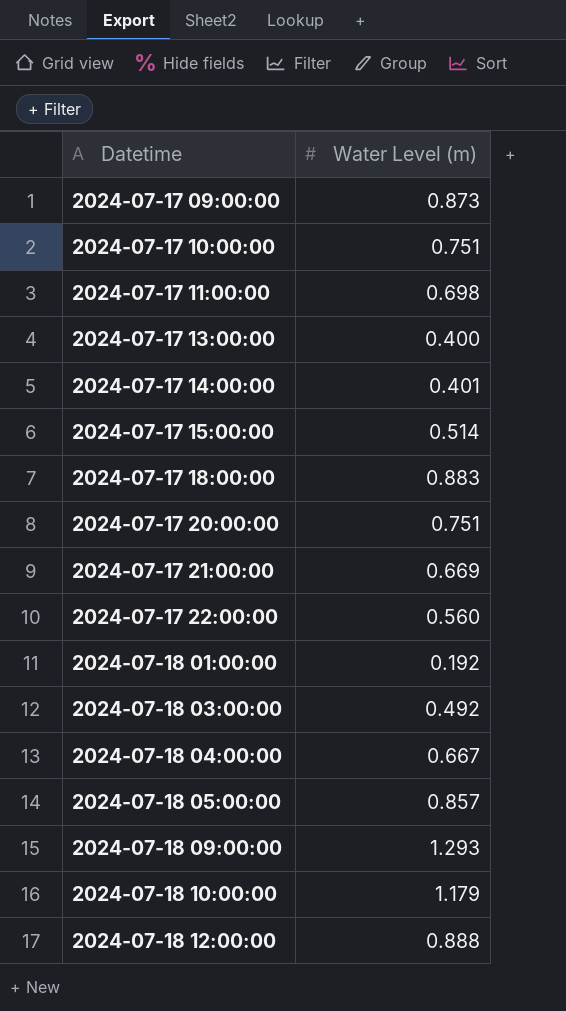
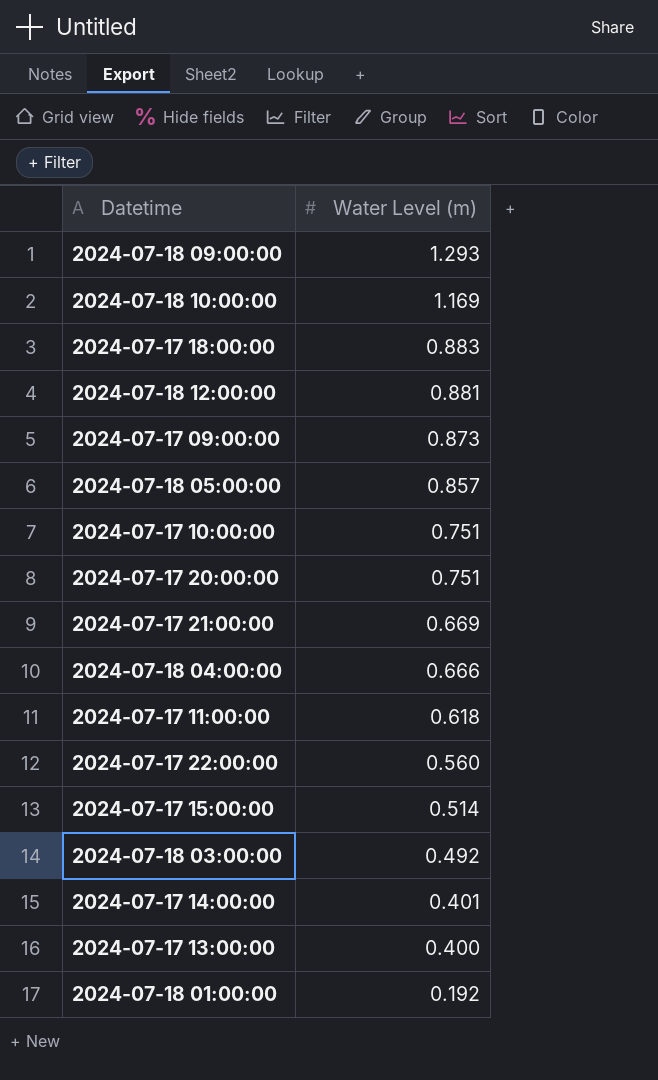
row order: Datetime ascending -> Water Level (m) descending
2024-07-18 10:00:00 | Water Level (m): 1.179 -> 1.169
2024-07-18 12:00:00 | Water Level (m): 0.888 -> 0.881
2024-07-18 04:00:00 | Water Level (m): 0.667 -> 0.666
2024-07-17 11:00:00 | Water Level (m): 0.698 -> 0.618

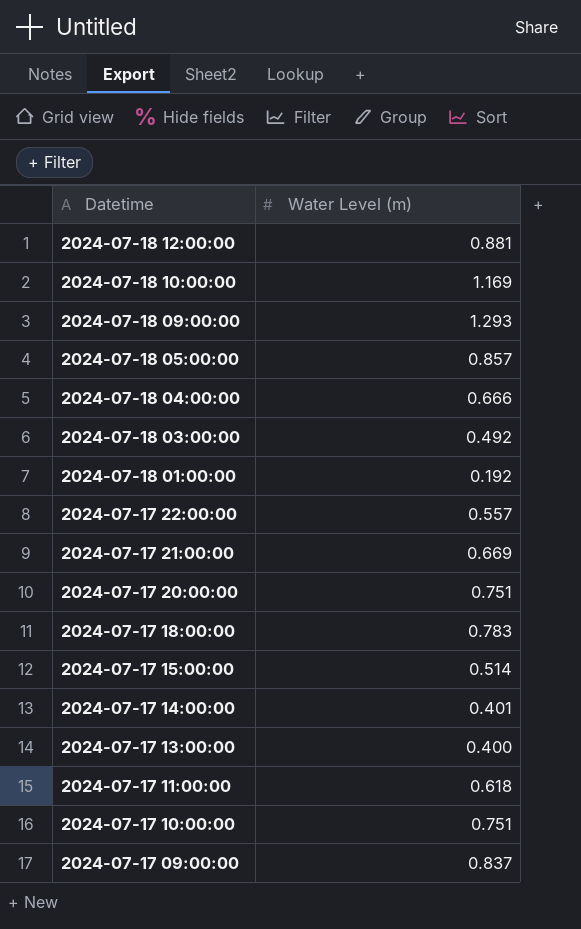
row order: Water Level (m) descending -> Datetime descending
2024-07-17 22:00:00 | Water Level (m): 0.560 -> 0.557
2024-07-17 18:00:00 | Water Level (m): 0.883 -> 0.783
2024-07-17 09:00:00 | Water Level (m): 0.873 -> 0.837

